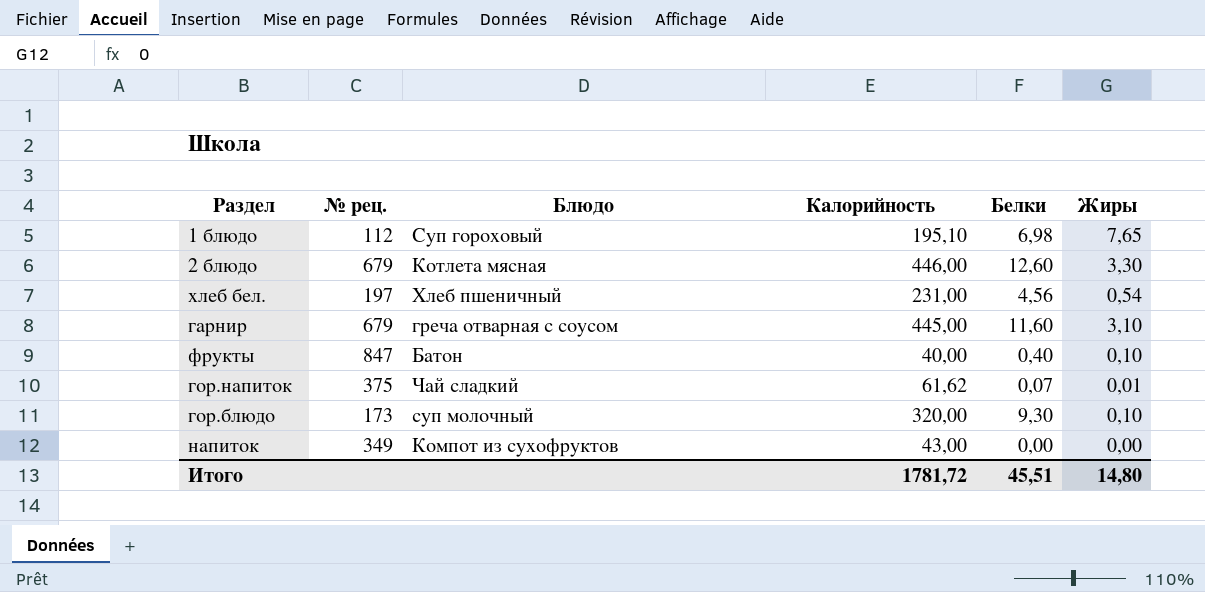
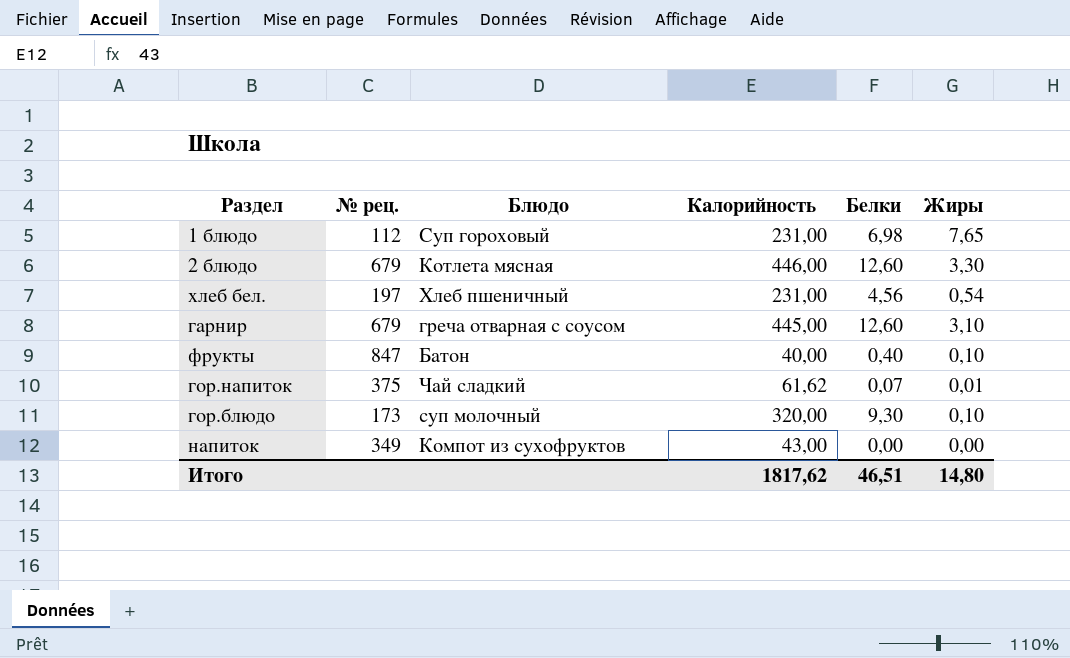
1 блюдо | Калорийность: 195,10 -> 231,00
гарнир | Белки: 11,60 -> 12,60
Итого | Калорийность: 1781,72 -> 1817,62
Итого | Белки: 45,51 -> 46,51

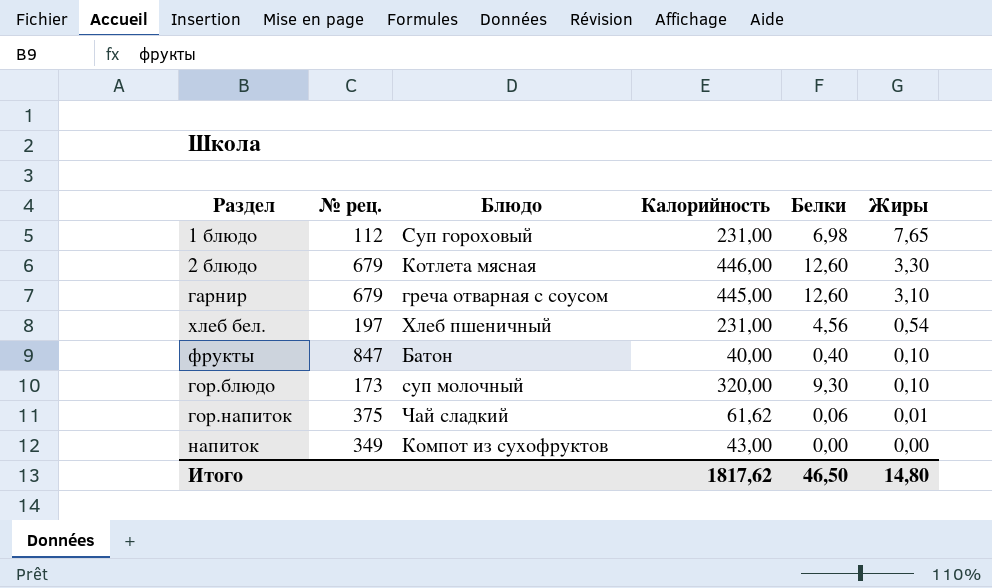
row order: none -> Жиры descending
гор.напиток | Белки: 0,07 -> 0,06
Итого | Белки: 46,51 -> 46,50

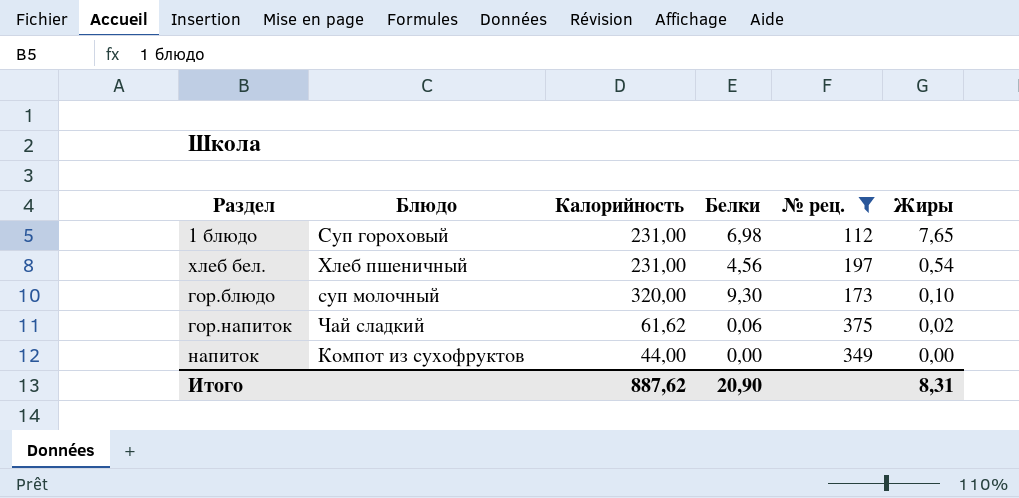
filter: none -> № рец. <= 375
column № рец. | position: 2 -> 5
гор.напиток | Жиры: 0,01 -> 0,02
напиток | Калорийность: 43,00 -> 44,00
Итого | Калорийность: 1817,62 -> 887,62
Итого | Белки: 46,50 -> 20,90
Итого | Жиры: 14,80 -> 8,31

